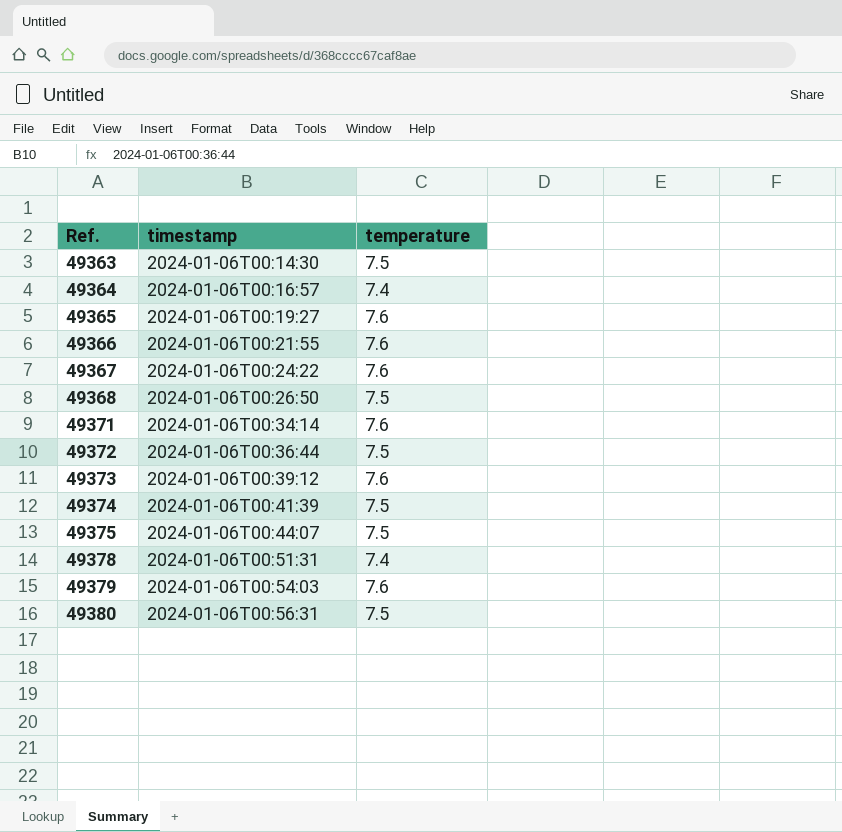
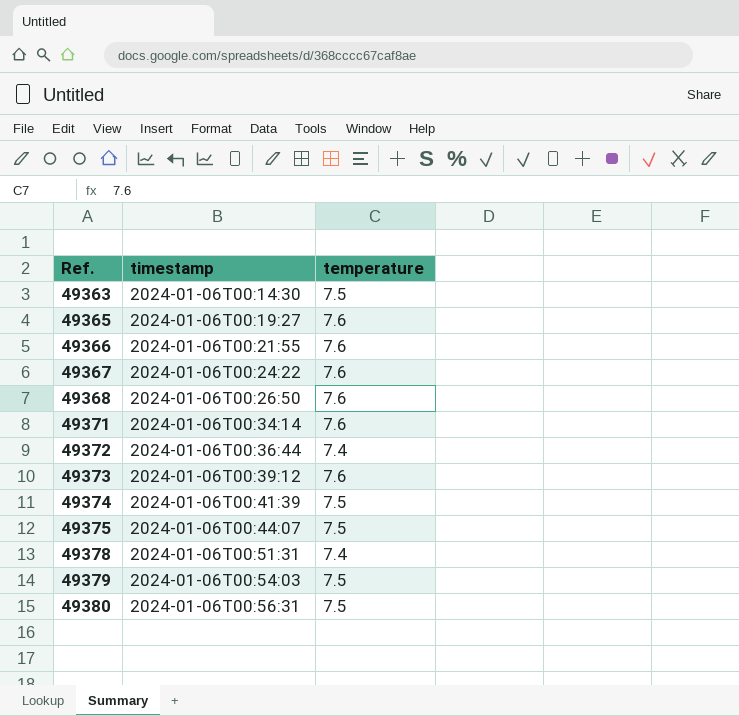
row 49364: 2024-01-06T00:16:57 | 7.4 -> none
49368 | temperature: 7.5 -> 7.6
49372 | temperature: 7.5 -> 7.4
49379 | temperature: 7.6 -> 7.5

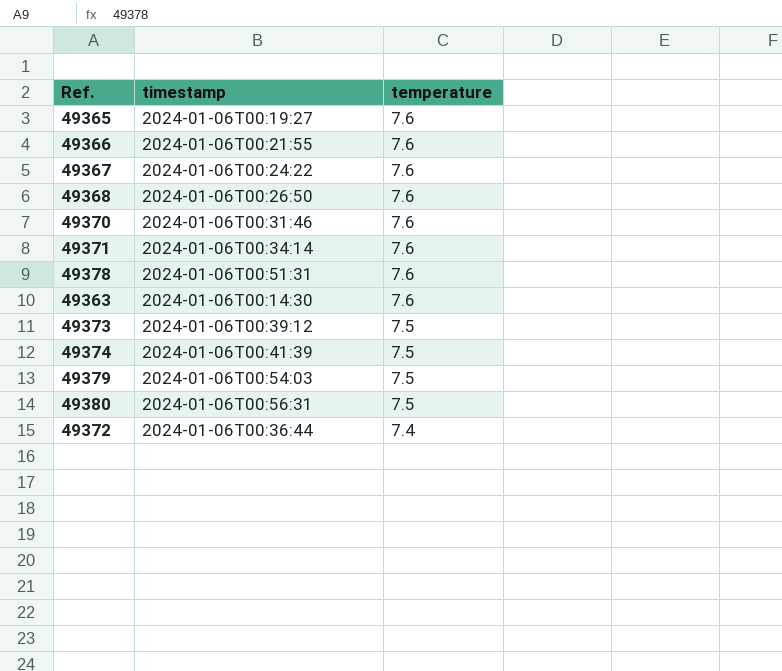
row order: Ref. ascending -> temperature descending
row 49375: 2024-01-06T00:44:07 | 7.5 -> none
row 49370: none -> 2024-01-06T00:31:46 | 7.6
49378 | temperature: 7.4 -> 7.6
49363 | temperature: 7.5 -> 7.6
49373 | temperature: 7.6 -> 7.5

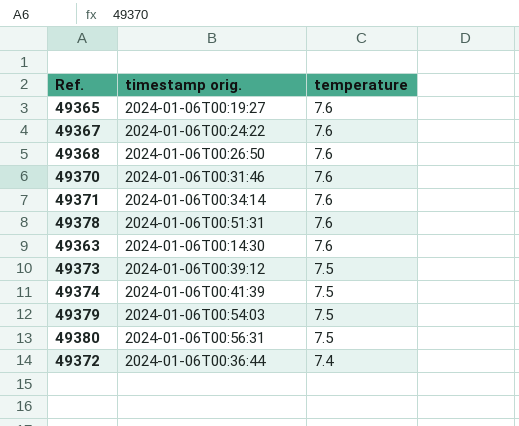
column name: timestamp -> timestamp orig.
row 49366: 2024-01-06T00:21:55 | 7.6 -> none

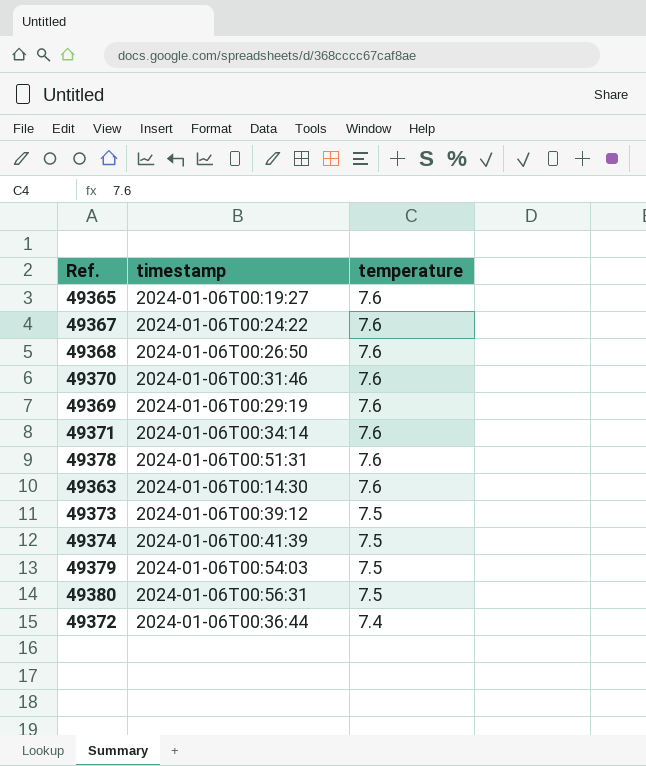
column name: timestamp orig. -> timestamp
row 49369: none -> 2024-01-06T00:29:19 | 7.6

